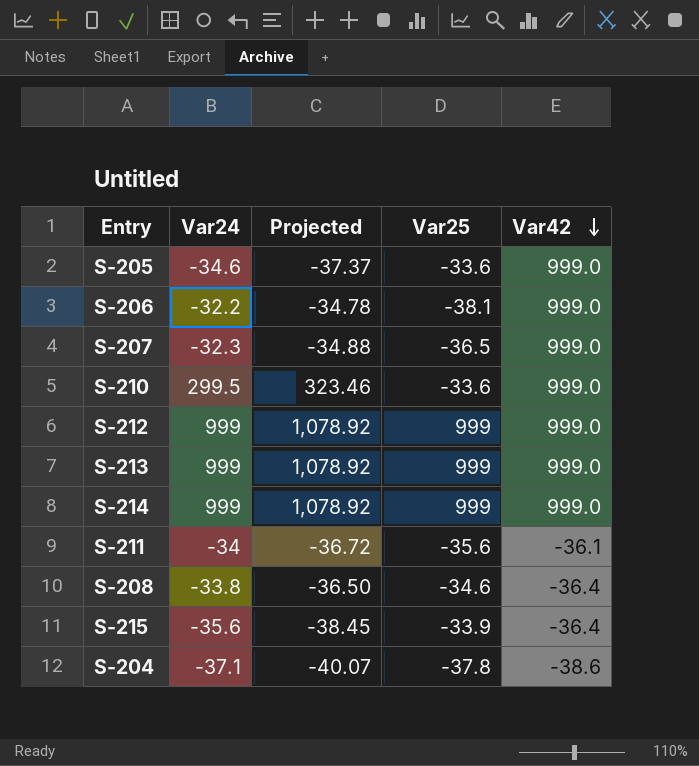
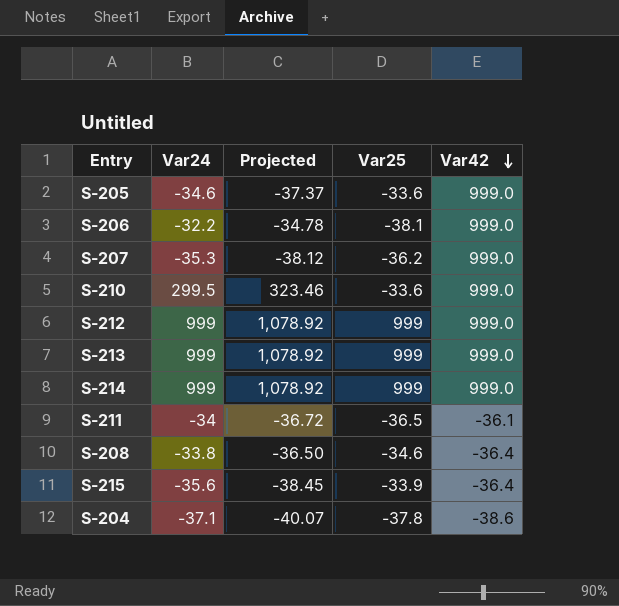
S-207 | Var24: -32.3 -> -35.3
S-207 | Projected: -34.88 -> -38.12
S-207 | Var25: -36.5 -> -36.2
S-211 | Var25: -35.6 -> -36.5

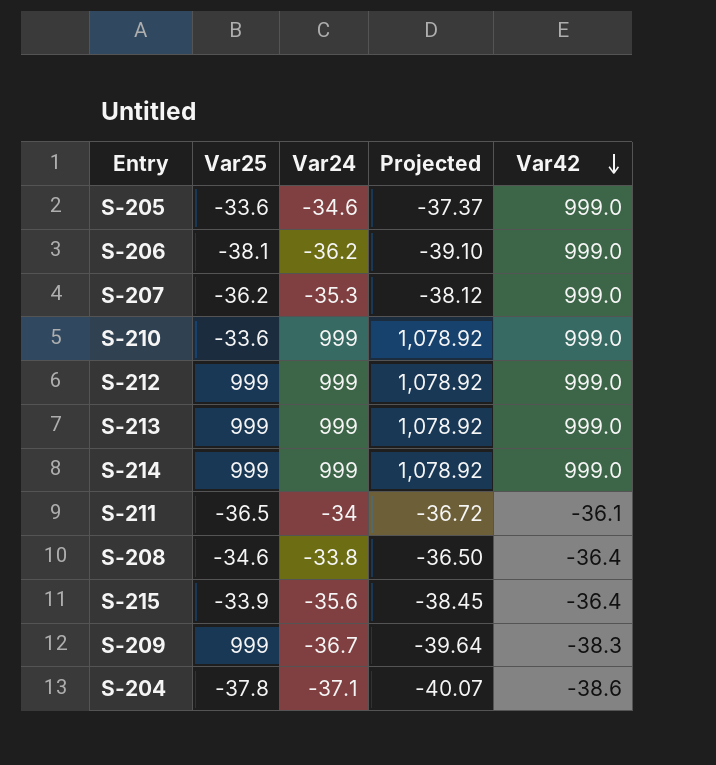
column Var25 | position: 4 -> 2
S-206 | Var24: -32.2 -> -36.2
S-206 | Projected: -34.78 -> -39.10
S-210 | Var24: 299.5 -> 999
S-210 | Projected: 323.46 -> 1,078.92
row S-209: none -> 999 | -36.7 | -39.64 | -38.3

